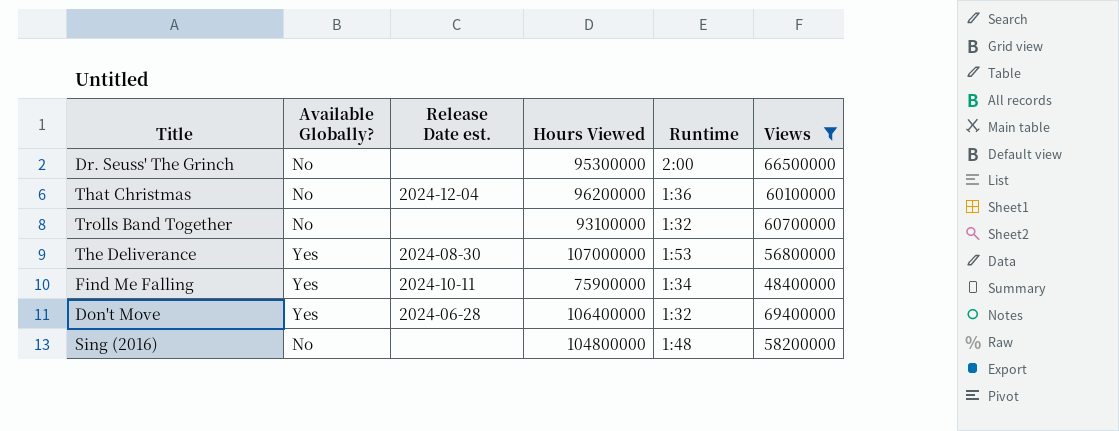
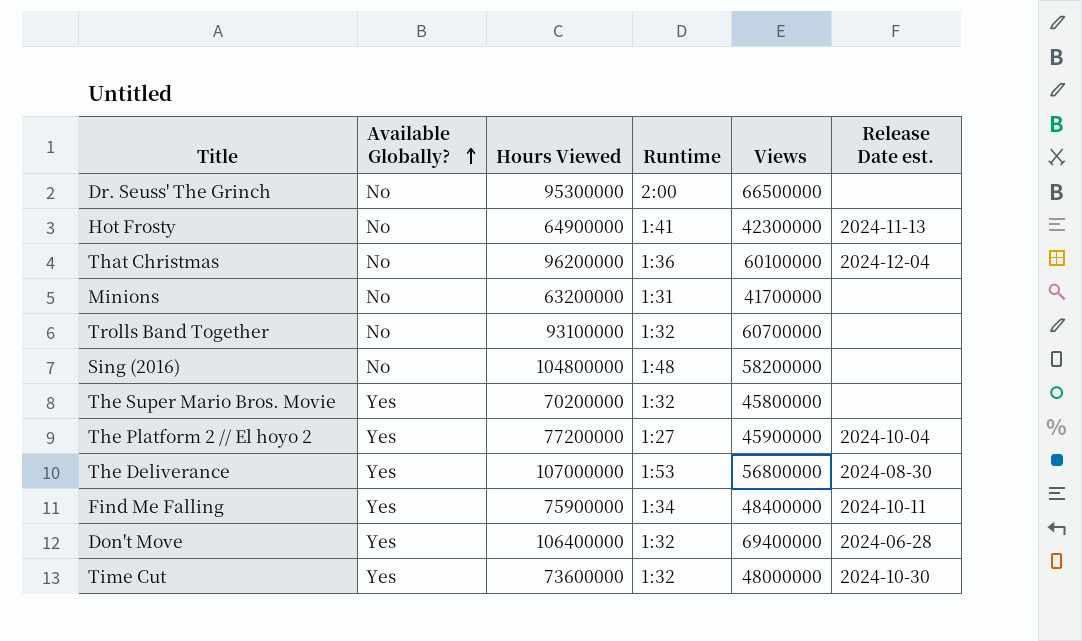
filter: Views >= 48400000 -> none
row order: none -> Available Globally? ascending
column Release Date est. | position: 3 -> 6

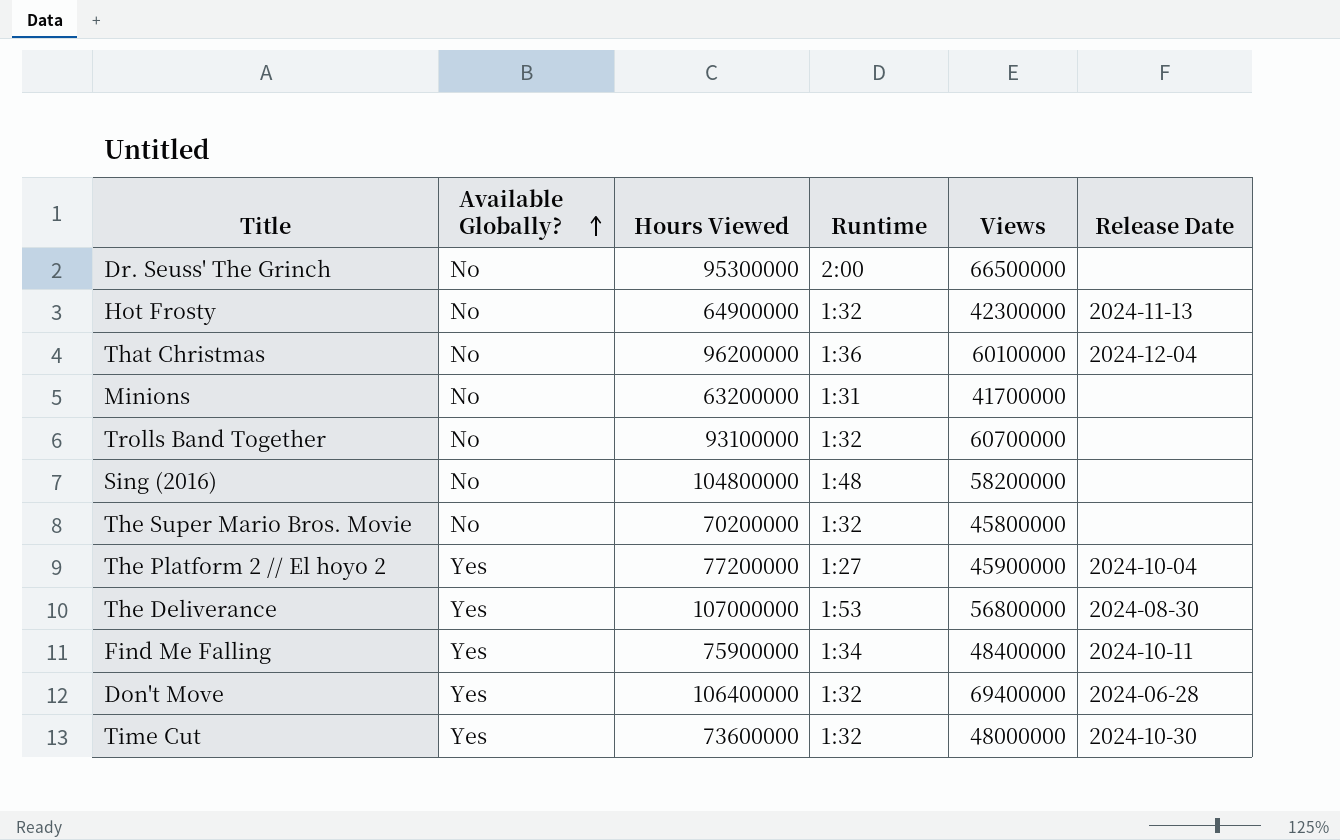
column name: Release Date est. -> Release Date
Hot Frosty | Runtime: 1:41 -> 1:32
The Super Mario Bros. Movie | Available Globally?: Yes -> No

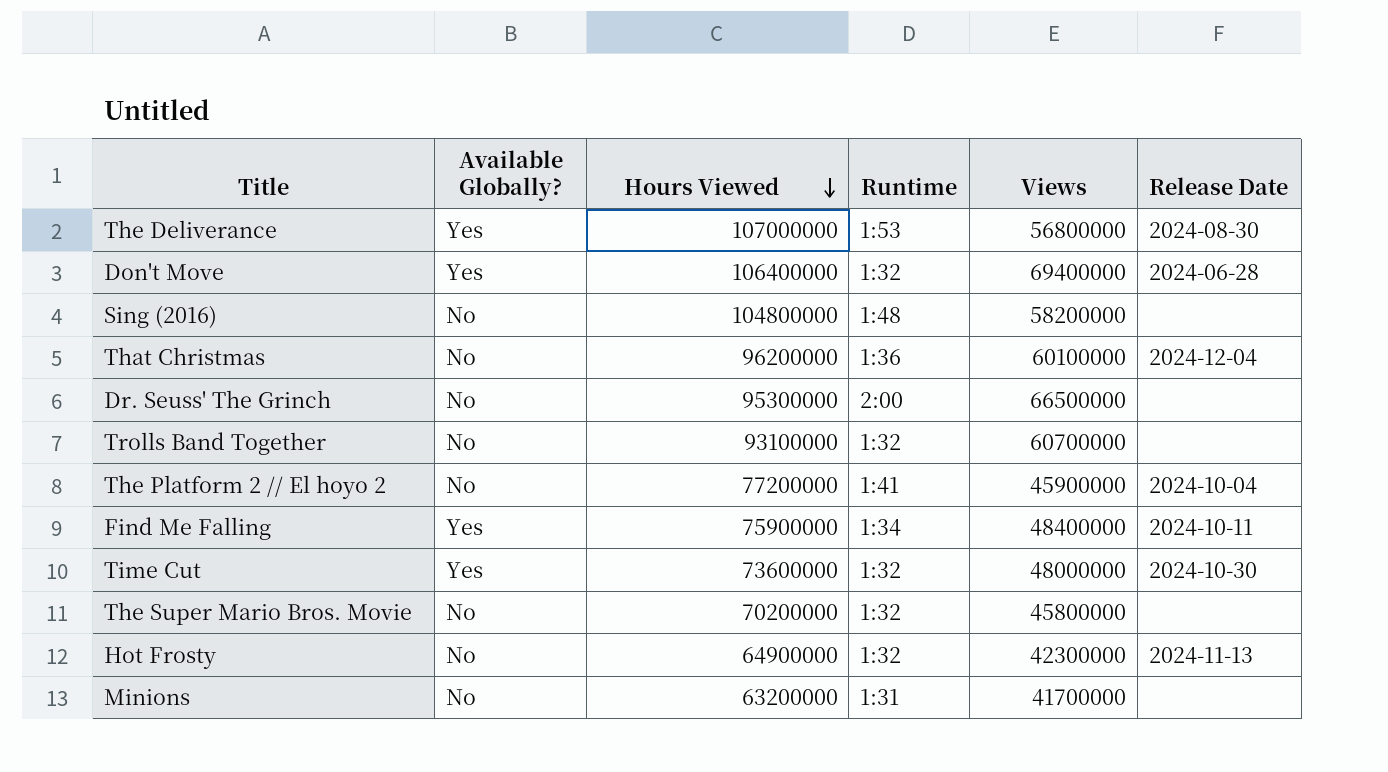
row order: Available Globally? ascending -> Hours Viewed descending
The Platform 2 // El hoyo 2 | Available Globally?: Yes -> No
The Platform 2 // El hoyo 2 | Runtime: 1:27 -> 1:41

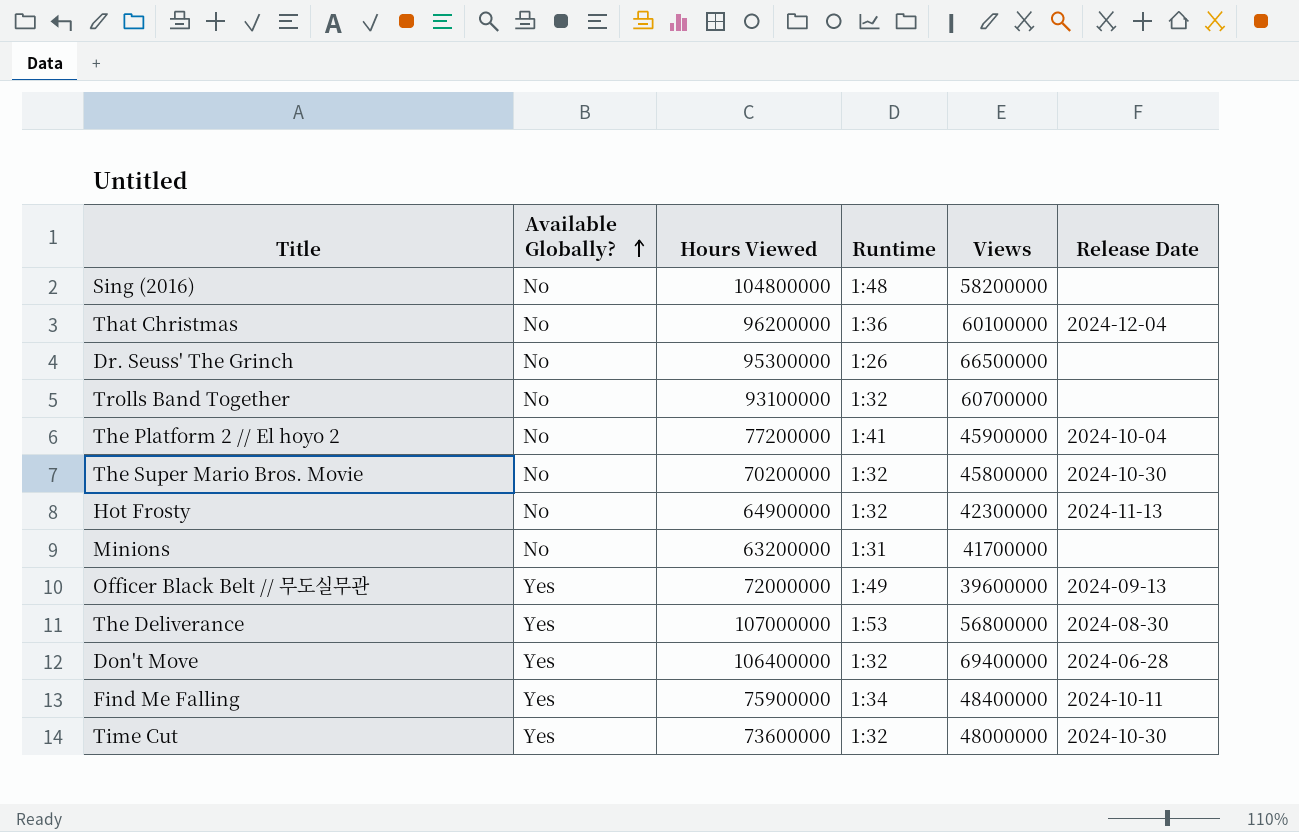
row order: Hours Viewed descending -> Available Globally? ascending
Dr. Seuss' The Grinch | Runtime: 2:00 -> 1:26
The Super Mario Bros. Movie | Release Date: none -> 2024-10-30
row Officer Black Belt // 무도실무관: none -> Yes | 72000000 | 1:49 | 39600000 | 2024-09-13

